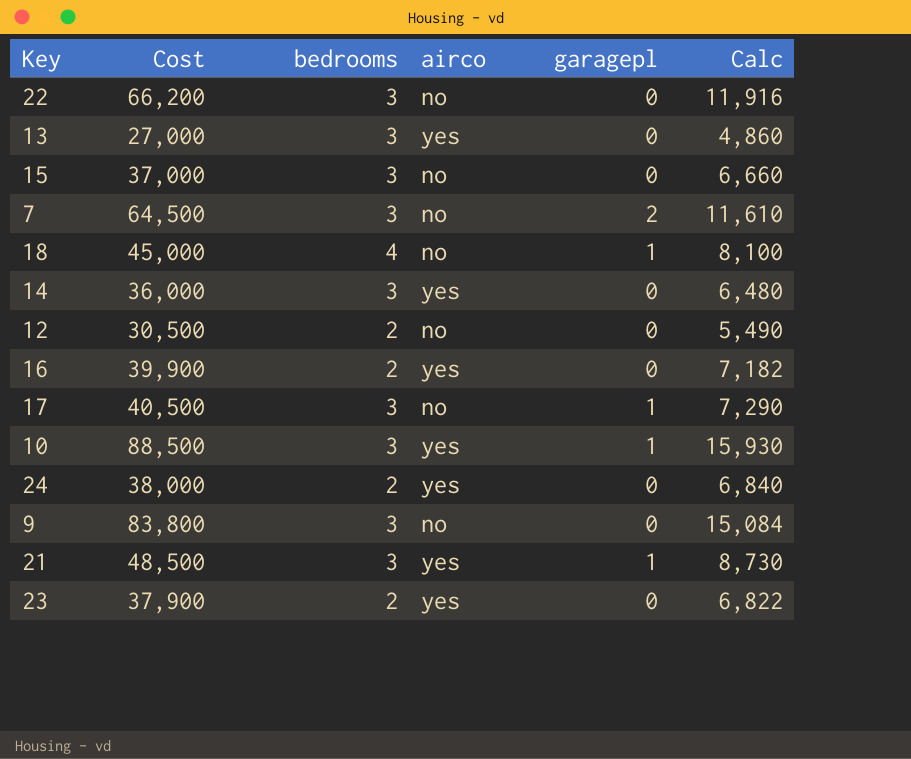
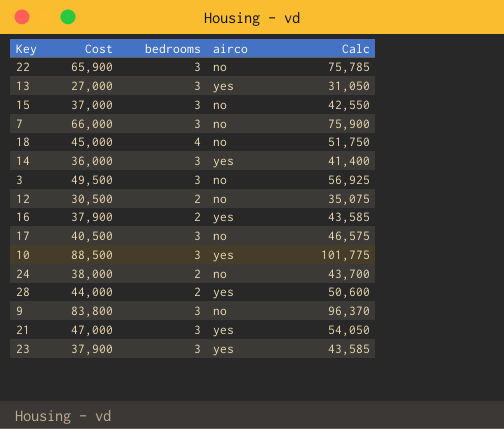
column garagepl | position: 5 -> none
column Calc | formula: [Cost] * 0.18 -> [Cost] * 1.15
22 | Cost: 66,200 -> 65,900
7 | Cost: 64,500 -> 66,000
row 3: none -> 49,500 | 3 | no | 56,925
16 | Cost: 39,900 -> 37,900
24 | airco: yes -> no
row 28: none -> 44,000 | 2 | yes | 50,600
21 | Cost: 48,500 -> 47,000
23 | bedrooms: 2 -> 3

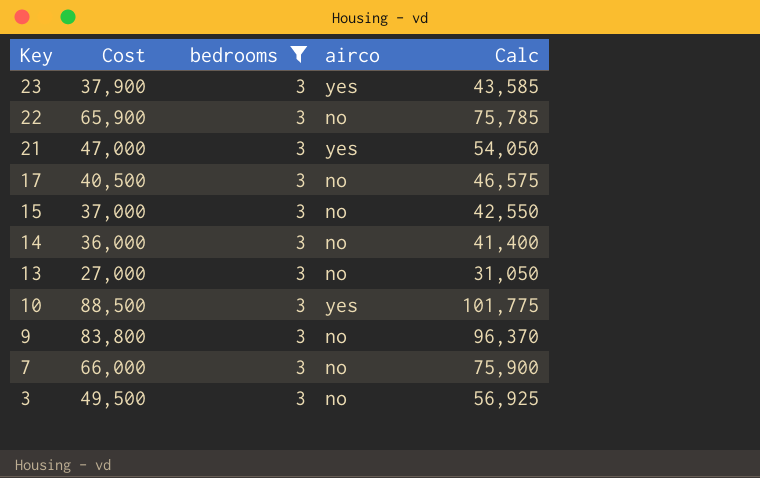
filter: none -> bedrooms = 3
row order: none -> Key descending
14 | airco: yes -> no
13 | airco: yes -> no

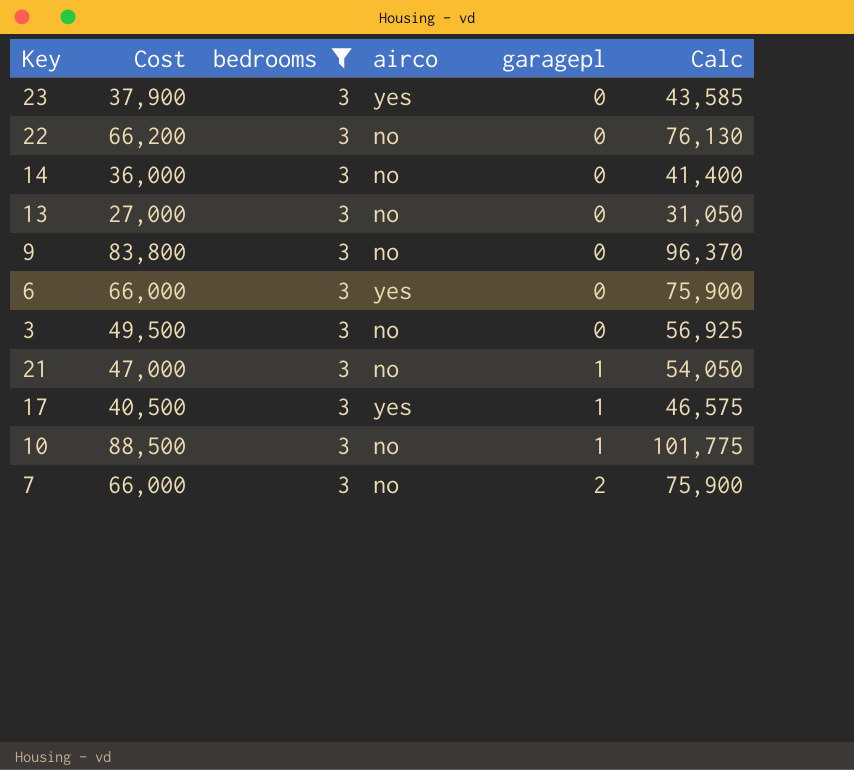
row order: Key descending -> garagepl ascending
column garagepl | position: none -> 5
row 15: 37,000 | 3 | no | 42,550 -> none
22 | Cost: 65,900 -> 66,200
22 | Calc: 75,785 -> 76,130
row 6: none -> 66,000 | 3 | yes | 0 | 75,900
21 | airco: yes -> no
17 | airco: no -> yes
10 | airco: yes -> no

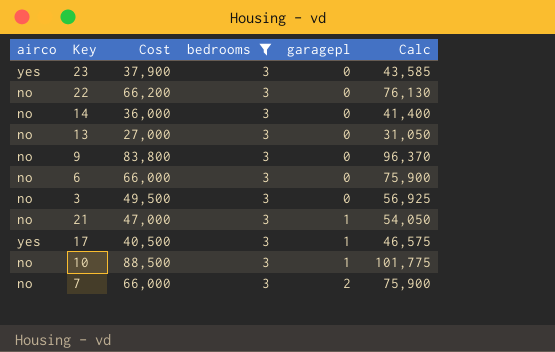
column airco | position: 4 -> 1
6 | airco: yes -> no

